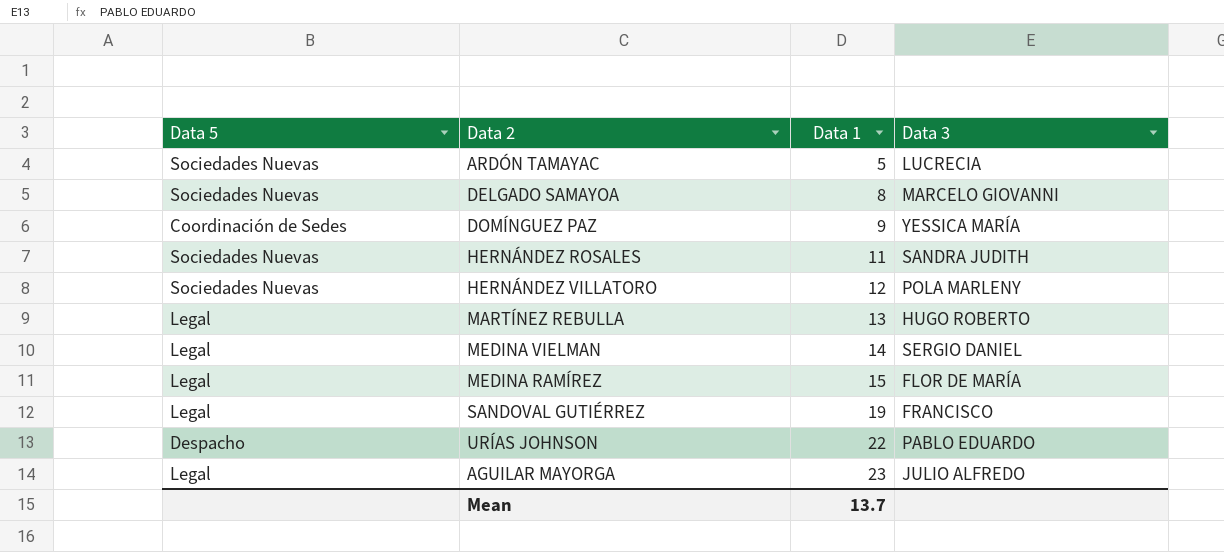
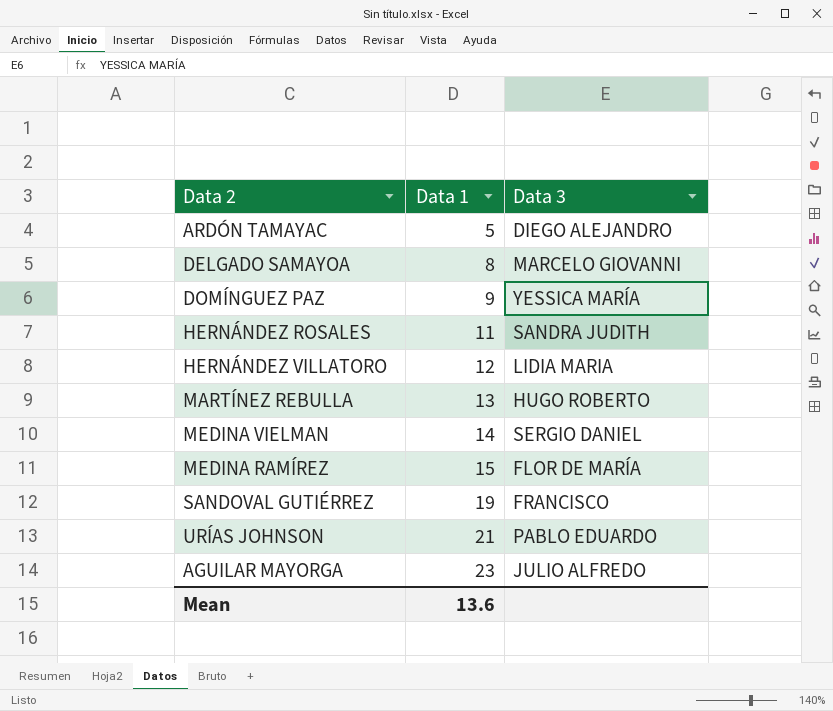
column Data 5 | position: 1 -> none
ARDÓN TAMAYAC | Data 3: LUCRECIA -> DIEGO ALEJANDRO
HERNÁNDEZ VILLATORO | Data 3: POLA MARLENY -> LIDIA MARIA
URÍAS JOHNSON | Data 1: 22 -> 21
Mean | Data 1: 13.7 -> 13.6

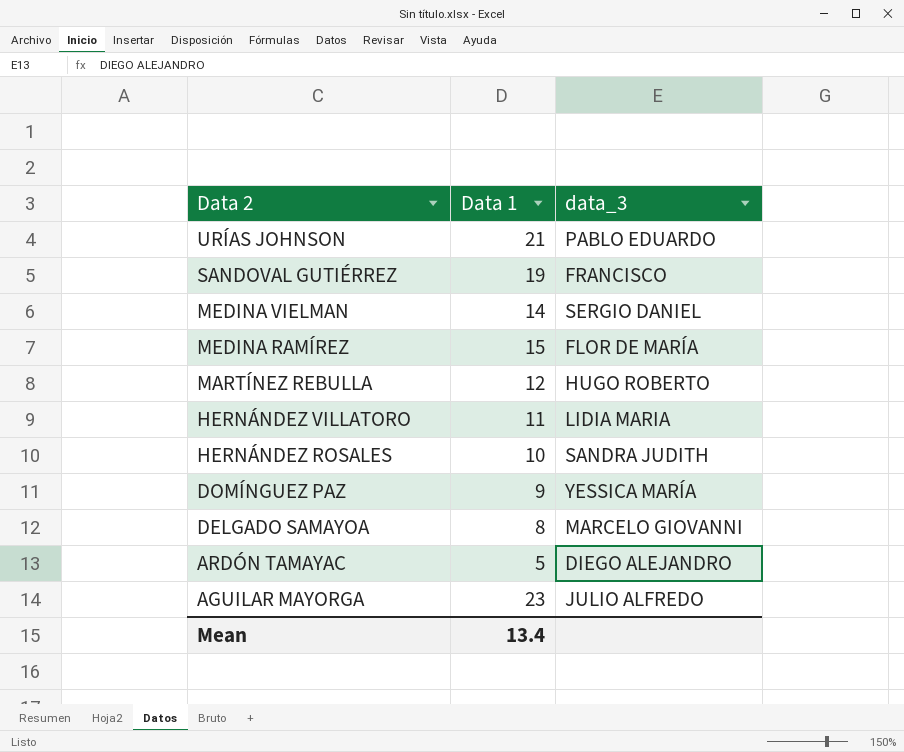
row order: Data 1 ascending -> Data 2 descending
column name: Data 3 -> data_3
MARTÍNEZ REBULLA | Data 1: 13 -> 12
HERNÁNDEZ VILLATORO | Data 1: 12 -> 11
HERNÁNDEZ ROSALES | Data 1: 11 -> 10
Mean | Data 1: 13.6 -> 13.4

